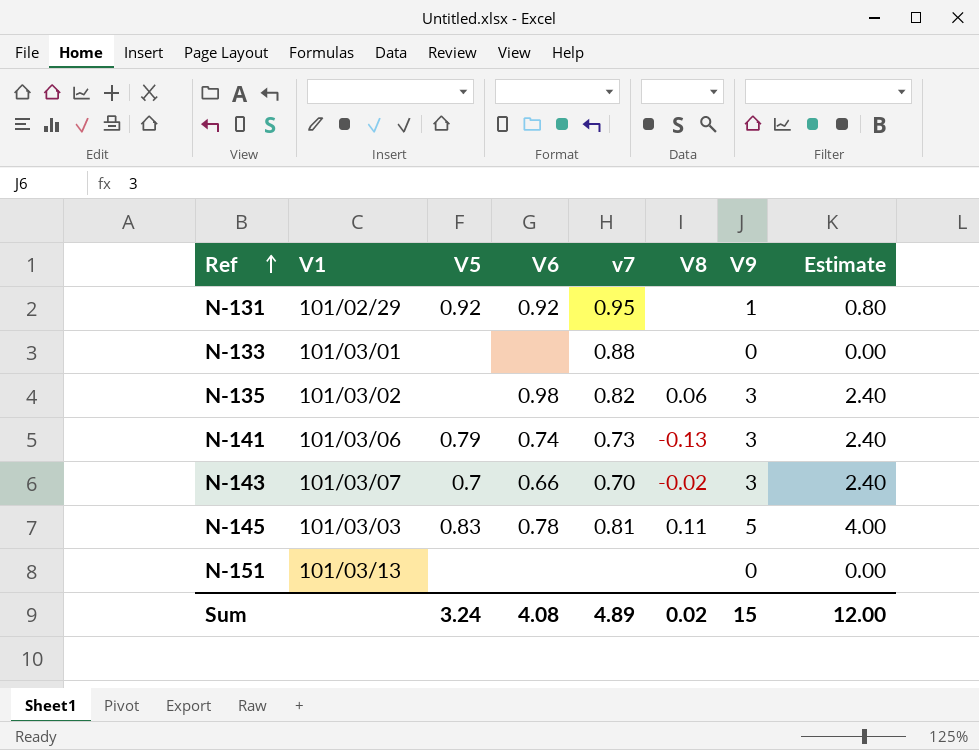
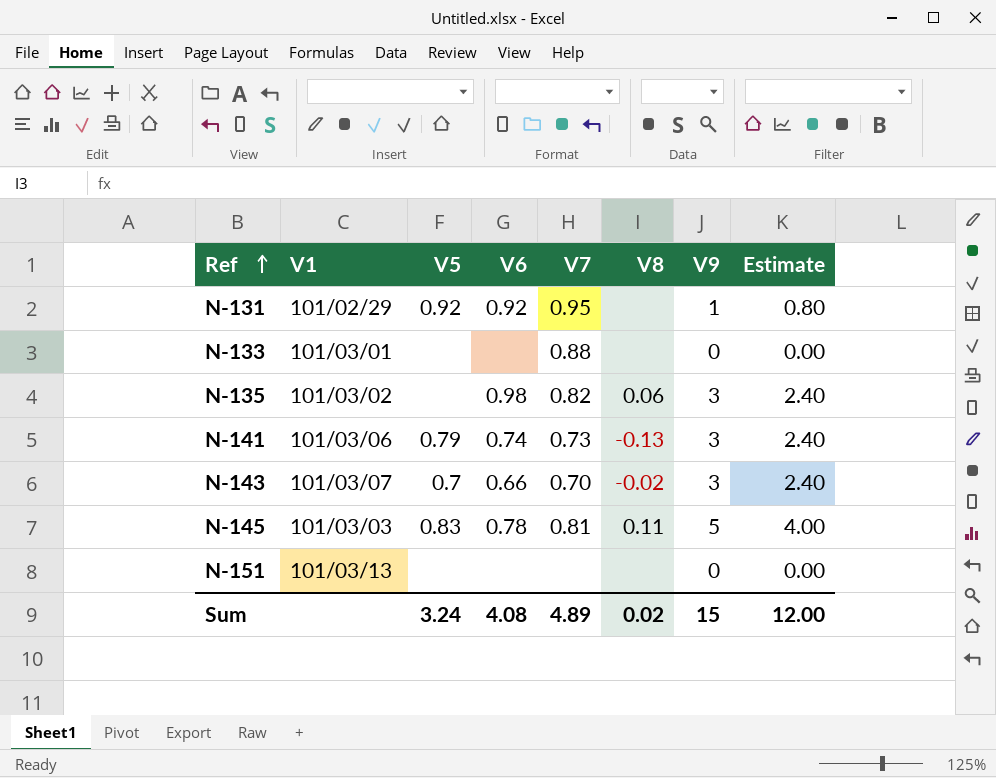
column name: v7 -> V7

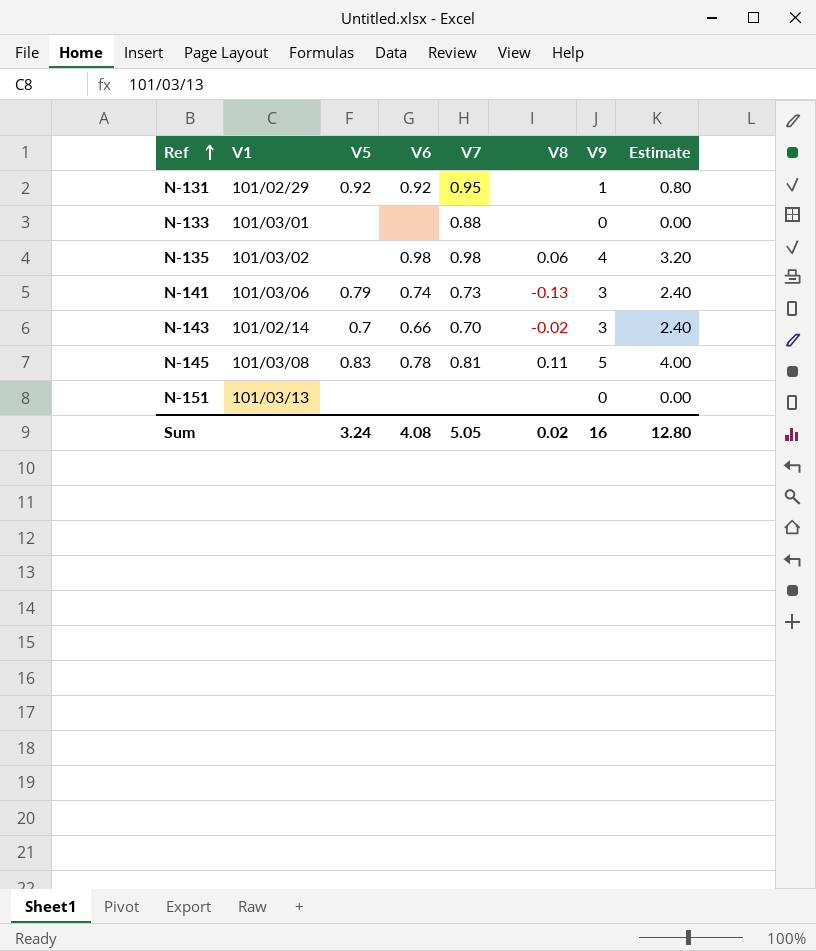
N-135 | V7: 0.82 -> 0.98
N-135 | V9: 3 -> 4
N-135 | Estimate: 2.40 -> 3.20
N-143 | V1: 101/03/07 -> 101/02/14
N-145 | V1: 101/03/03 -> 101/03/08
Sum | V7: 4.89 -> 5.05
Sum | V9: 15 -> 16
Sum | Estimate: 12.00 -> 12.80

